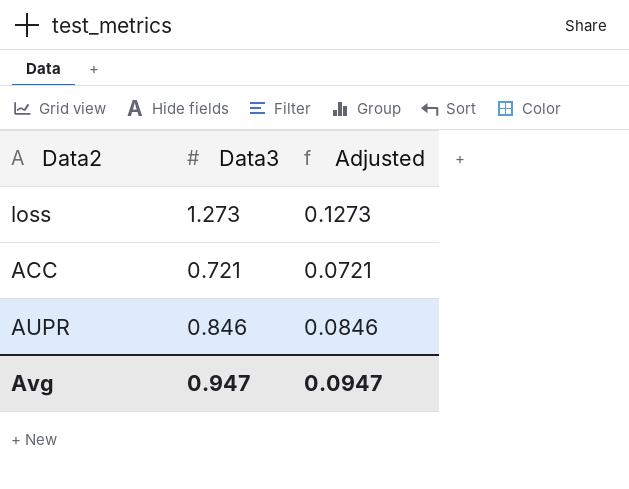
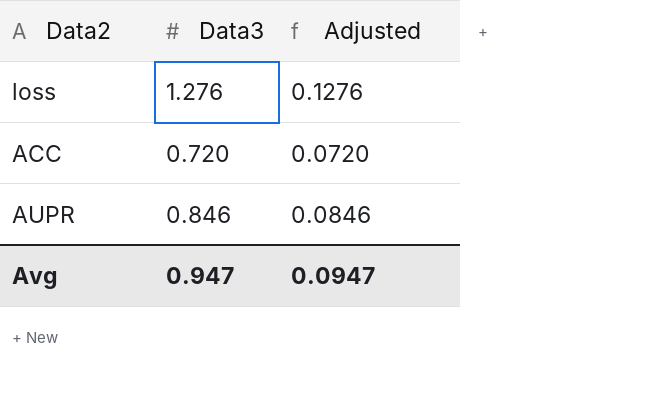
loss | Data3: 1.273 -> 1.276
loss | Adjusted: 0.1273 -> 0.1276
ACC | Data3: 0.721 -> 0.720
ACC | Adjusted: 0.0721 -> 0.0720

